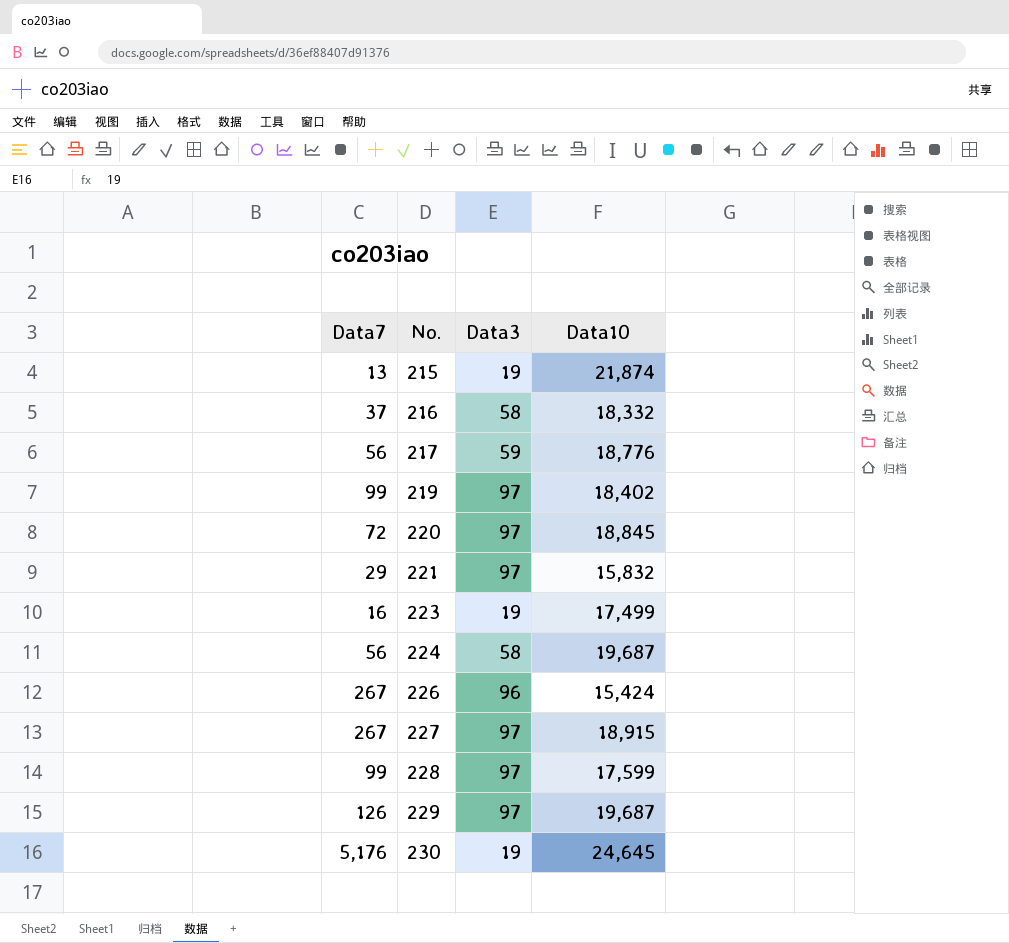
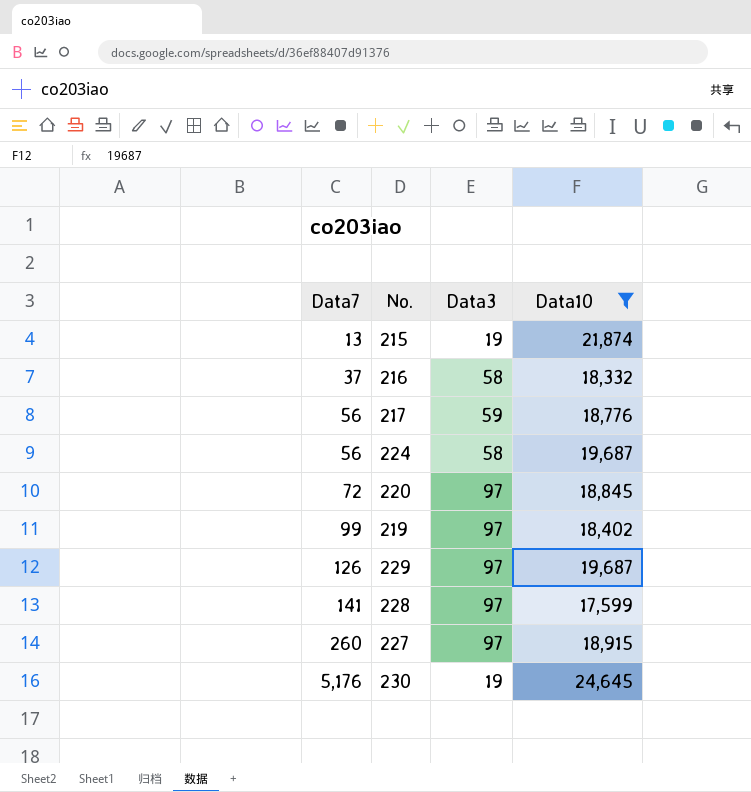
filter: none -> Data10 >= 17,599
row order: No. ascending -> Data7 ascending
228 | Data7: 99 -> 141
227 | Data7: 267 -> 260

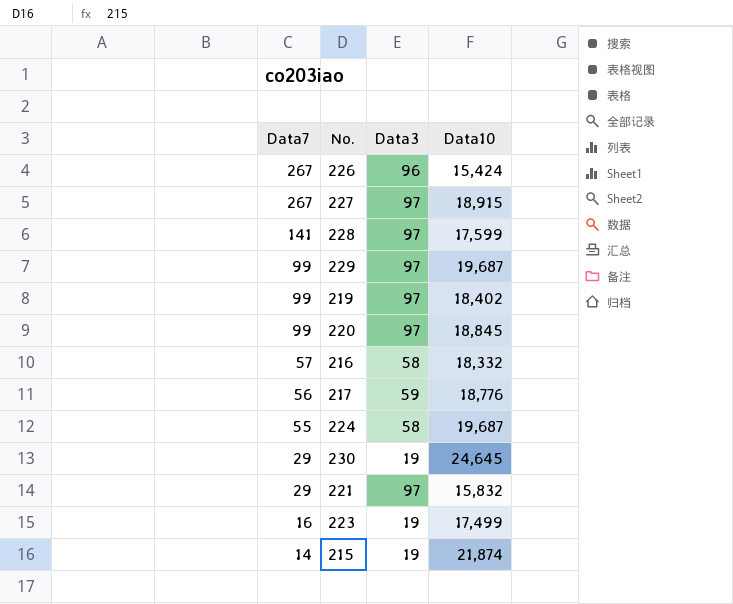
filter: Data10 >= 17,599 -> none
row order: Data7 ascending -> Data7 descending
227 | Data7: 260 -> 267
229 | Data7: 126 -> 99
220 | Data7: 72 -> 99
216 | Data7: 37 -> 57
224 | Data7: 56 -> 55
230 | Data7: 5,176 -> 29
215 | Data7: 13 -> 14

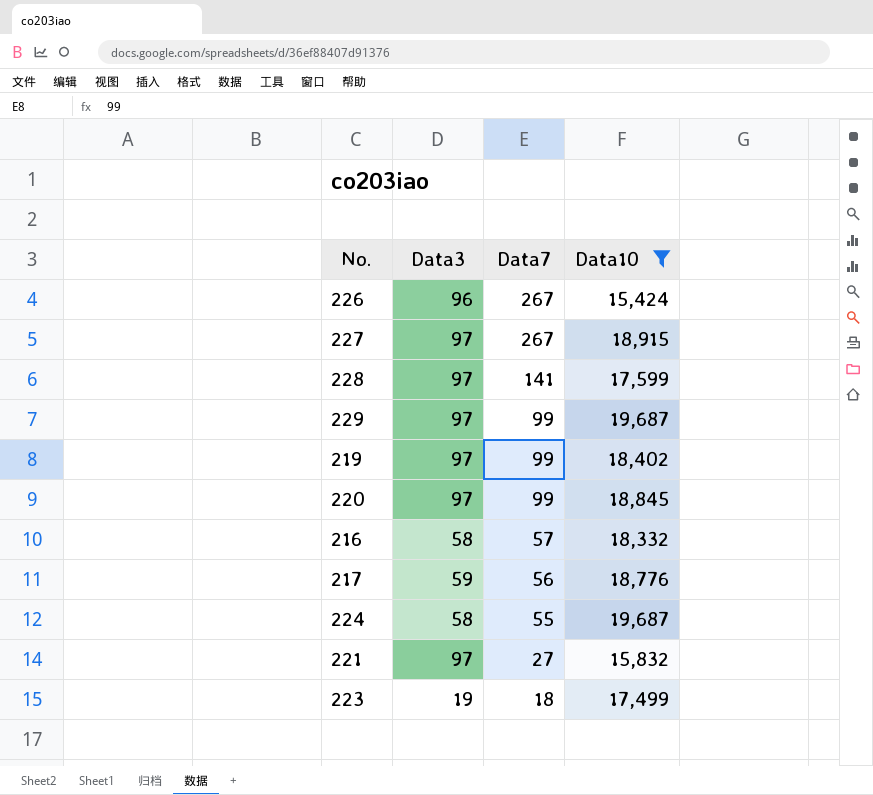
filter: none -> Data10 <= 19,687
column Data7 | position: 1 -> 3
221 | Data7: 29 -> 27
223 | Data7: 16 -> 18

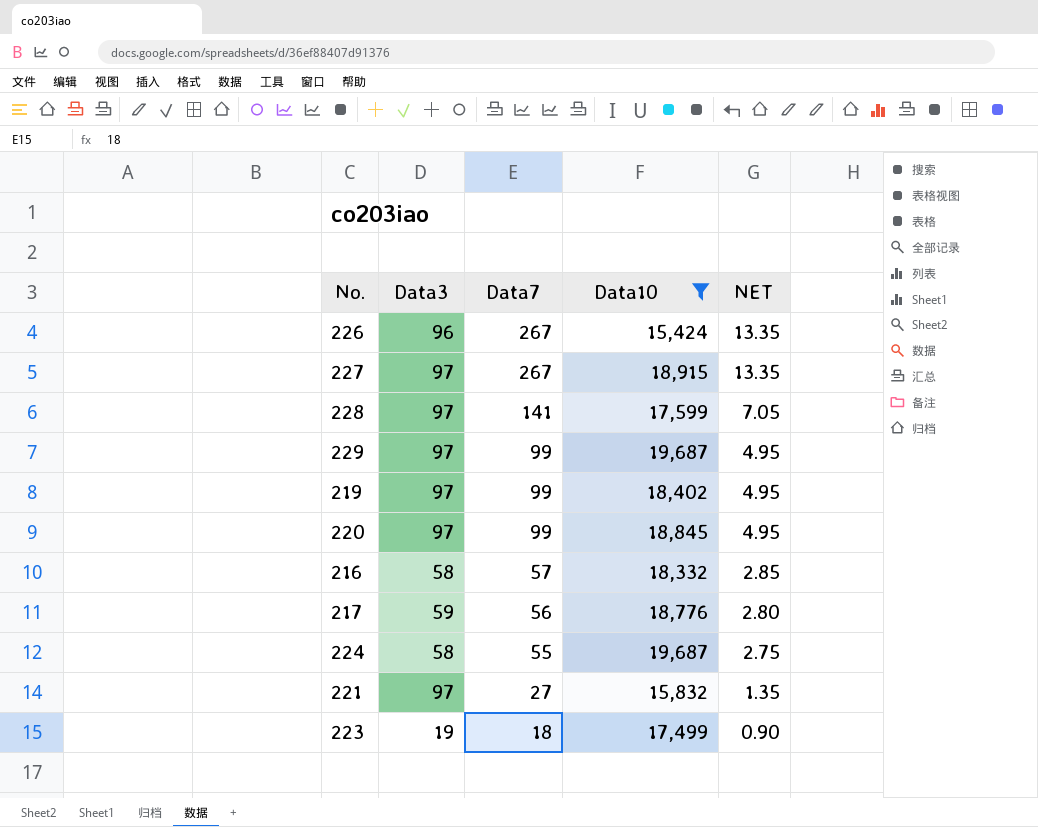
column NET | formula: none -> [Data7] * 0.05

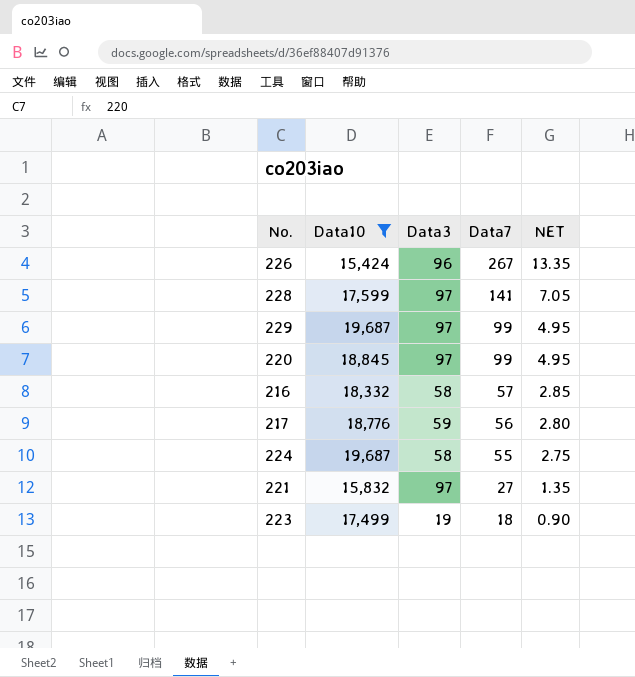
column Data10 | position: 4 -> 2
row 227: 97 | 267 | 18,915 | 13.35 -> none
row 219: 97 | 99 | 18,402 | 4.95 -> none

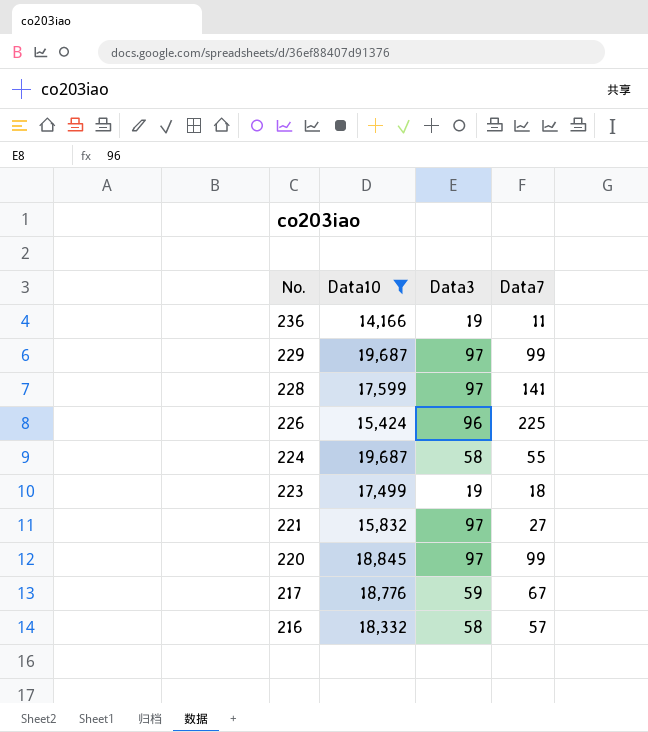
row order: Data7 descending -> No. descending
column NET | formula: [Data7] * 0.05 -> none
row 236: none -> 14,166 | 19 | 11
226 | Data7: 267 -> 225
217 | Data7: 56 -> 67

